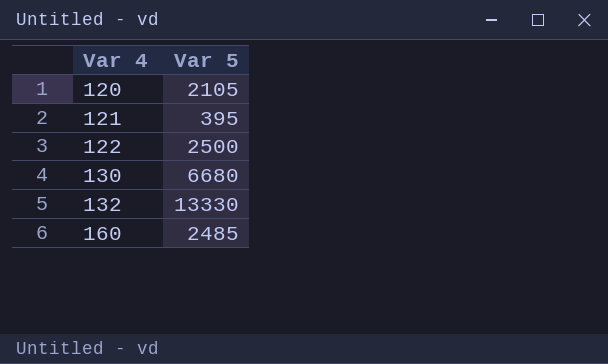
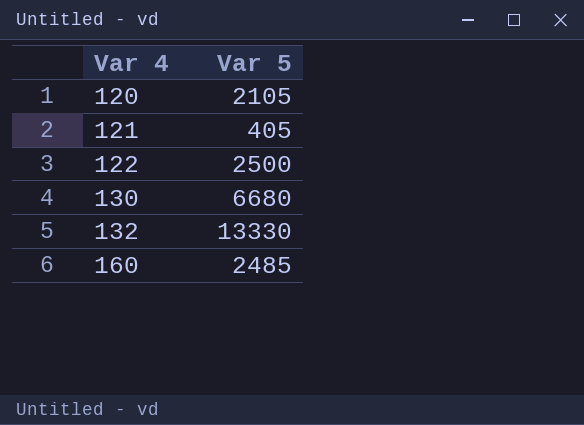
121 | Var 5: 395 -> 405

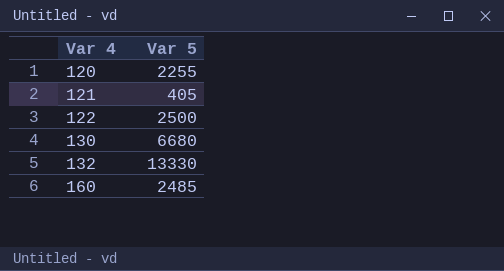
120 | Var 5: 2105 -> 2255

